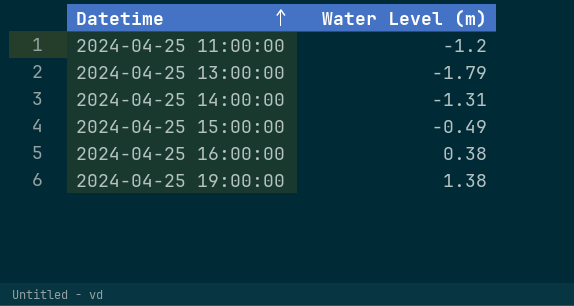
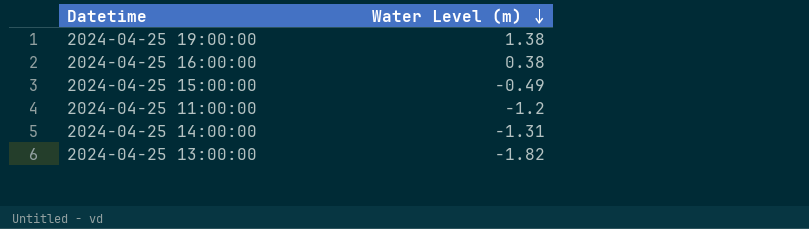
row order: Datetime ascending -> Water Level (m) descending
2024-04-25 13:00:00 | Water Level (m): -1.79 -> -1.82

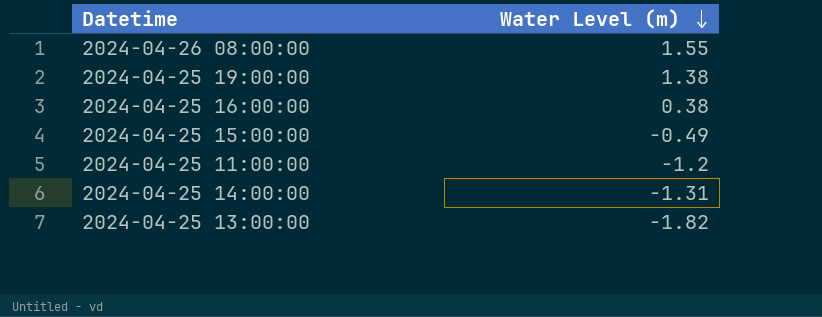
row 2024-04-26 08:00:00: none -> 1.55

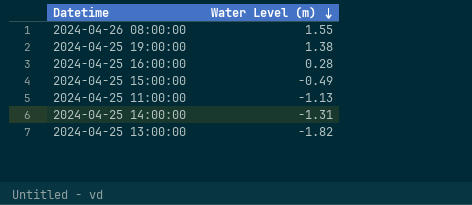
2024-04-25 16:00:00 | Water Level (m): 0.38 -> 0.28
2024-04-25 11:00:00 | Water Level (m): -1.2 -> -1.13

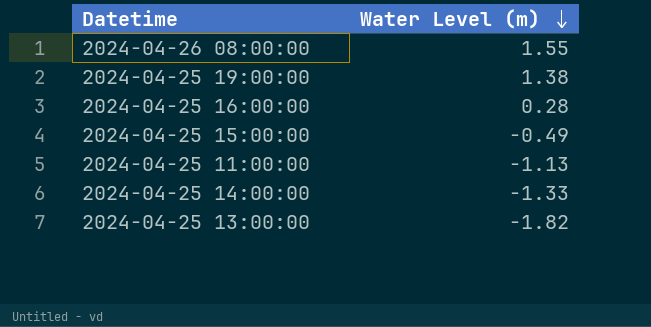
2024-04-25 14:00:00 | Water Level (m): -1.31 -> -1.33

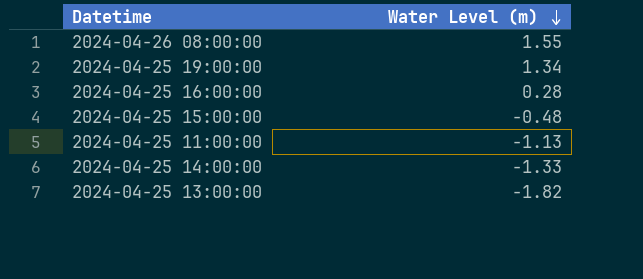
2024-04-25 19:00:00 | Water Level (m): 1.38 -> 1.34
2024-04-25 15:00:00 | Water Level (m): -0.49 -> -0.48

